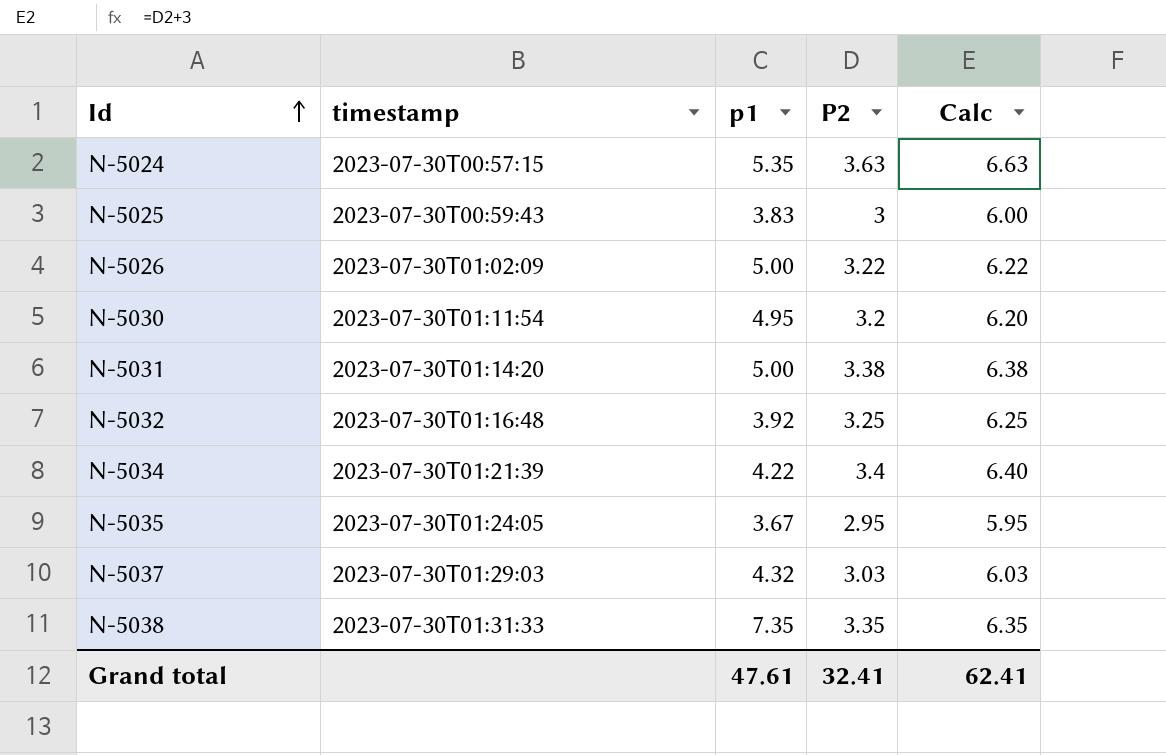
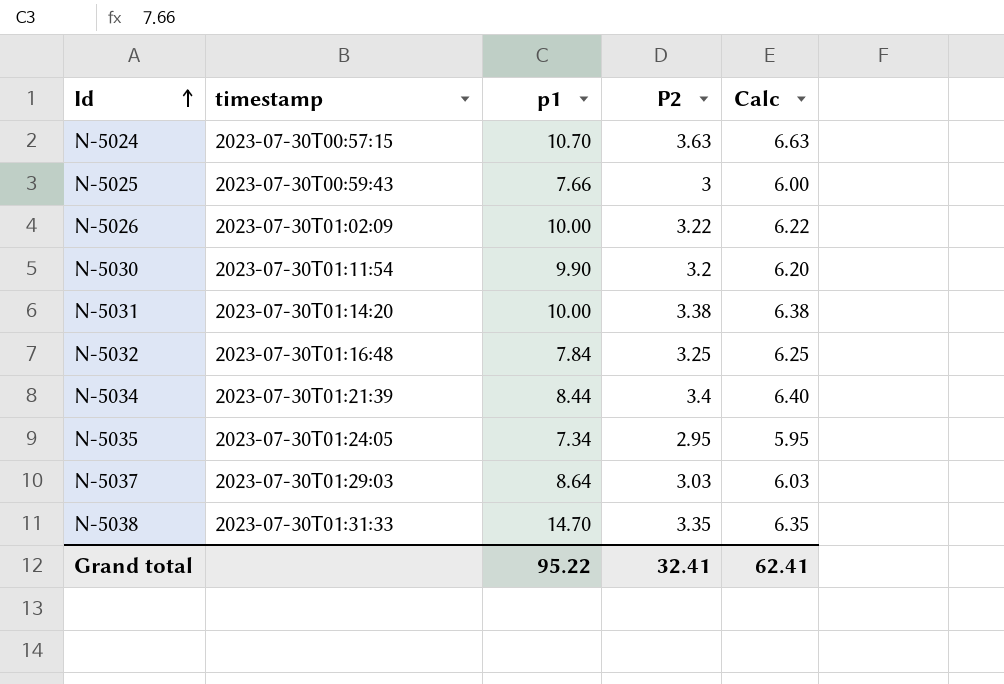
N-5024 | p1: 5.35 -> 10.70
N-5025 | p1: 3.83 -> 7.66
N-5026 | p1: 5.00 -> 10.00
N-5030 | p1: 4.95 -> 9.90
N-5031 | p1: 5.00 -> 10.00
N-5032 | p1: 3.92 -> 7.84
N-5034 | p1: 4.22 -> 8.44
N-5035 | p1: 3.67 -> 7.34
N-5037 | p1: 4.32 -> 8.64
N-5038 | p1: 7.35 -> 14.70
Grand total | p1: 47.61 -> 95.22

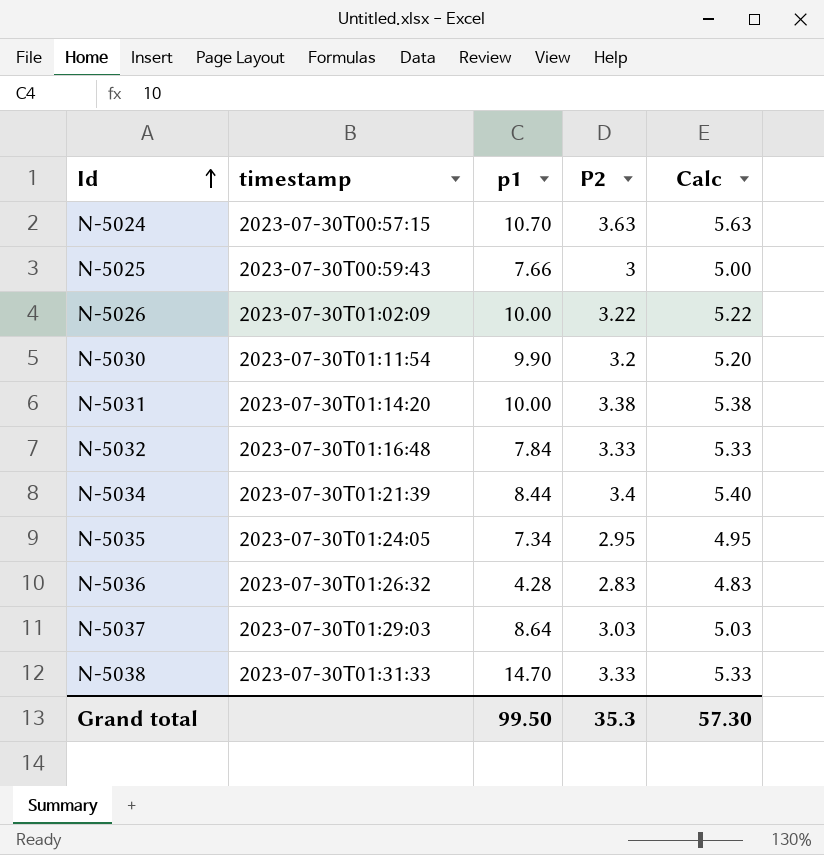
column Calc | formula: [P2] + 3 -> [P2] + 2
N-5032 | P2: 3.25 -> 3.33
row N-5036: none -> 2023-07-30T01:26:32 | 4.28 | 2.83 | 4.83
N-5038 | P2: 3.35 -> 3.33
Grand total | p1: 95.22 -> 99.50
Grand total | P2: 32.41 -> 35.3
Grand total | Calc: 62.41 -> 57.30

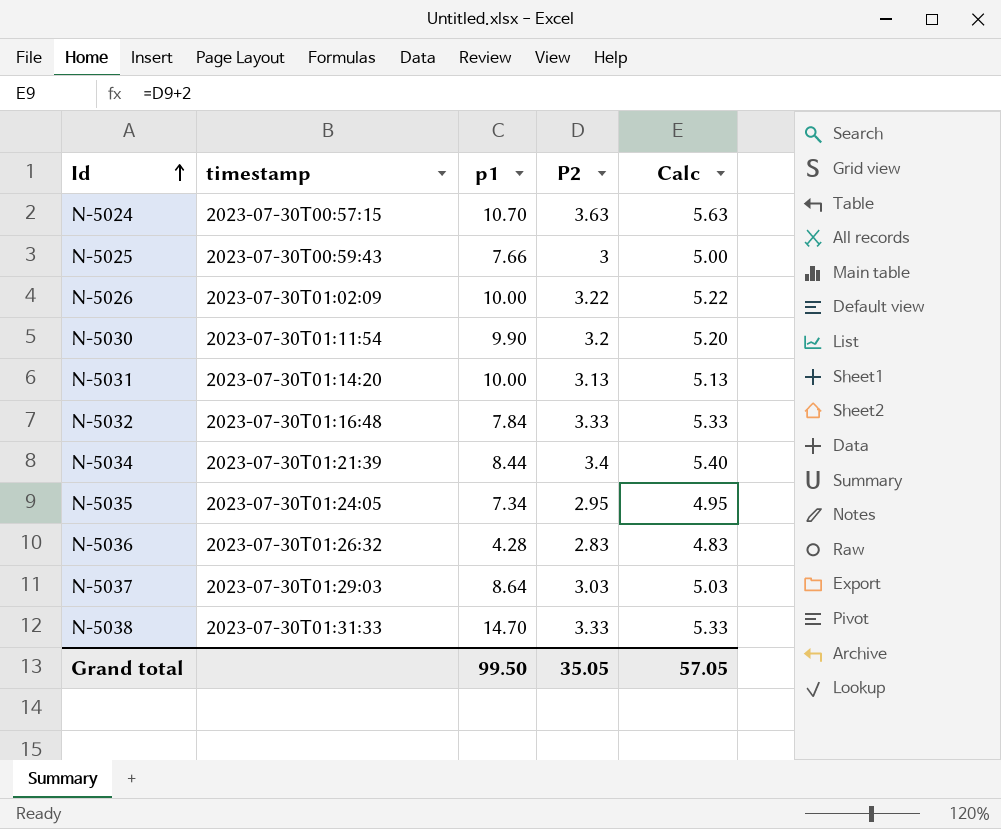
N-5031 | P2: 3.38 -> 3.13
N-5031 | Calc: 5.38 -> 5.13
Grand total | P2: 35.3 -> 35.05
Grand total | Calc: 57.30 -> 57.05

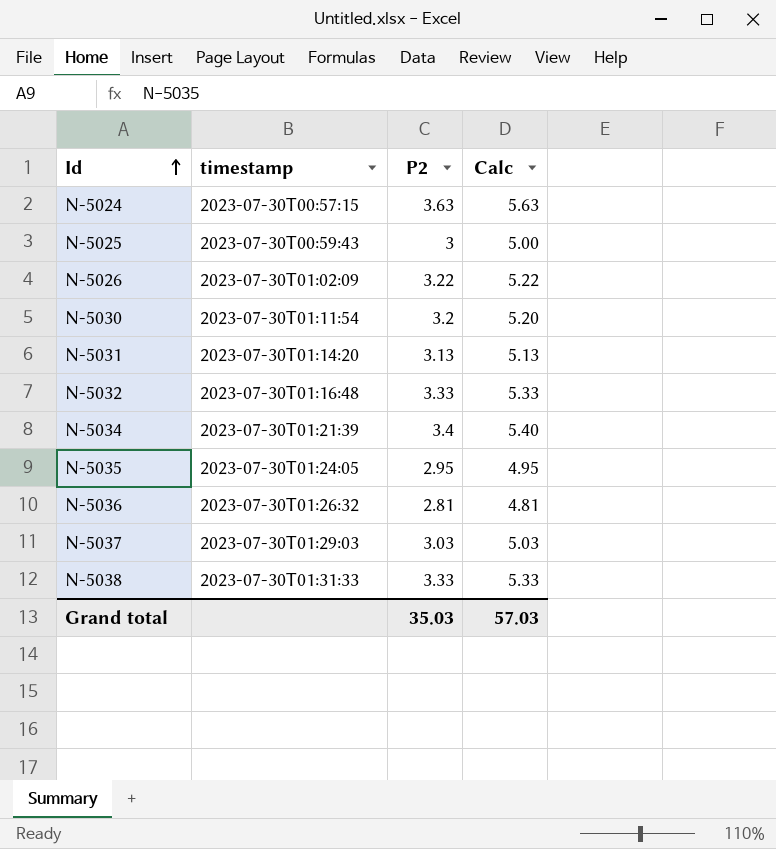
column p1 | position: 3 -> none
N-5036 | P2: 2.83 -> 2.81
N-5036 | Calc: 4.83 -> 4.81
Grand total | P2: 35.05 -> 35.03
Grand total | Calc: 57.05 -> 57.03

